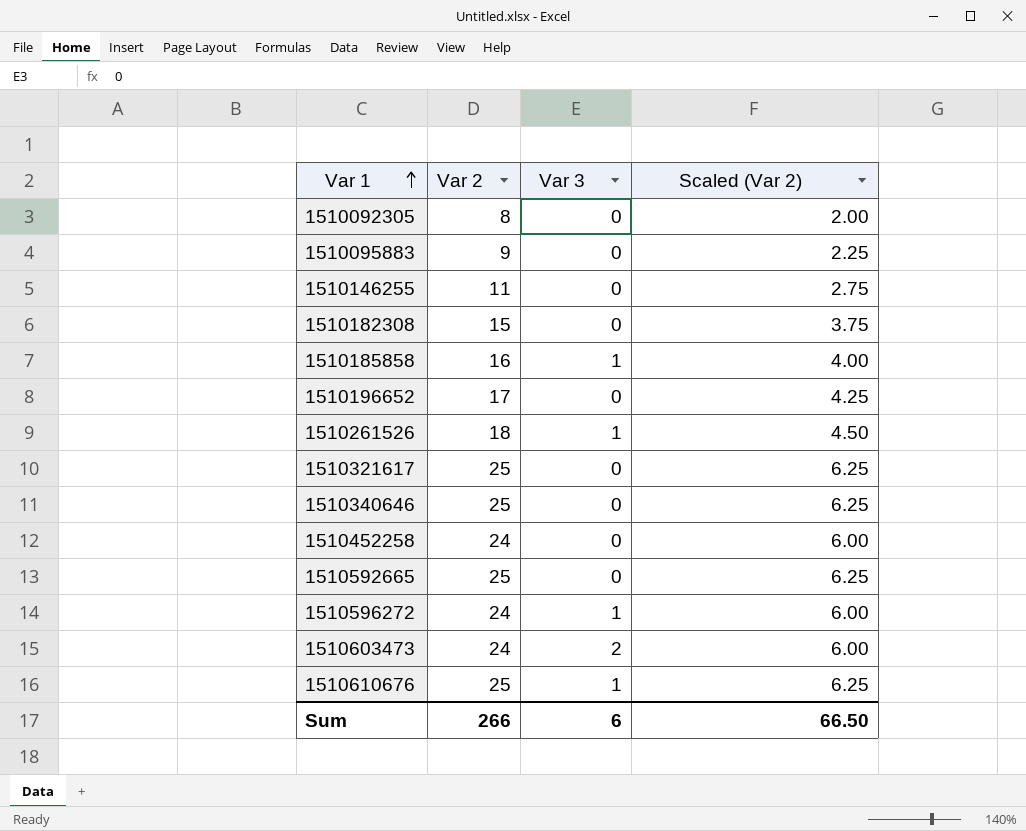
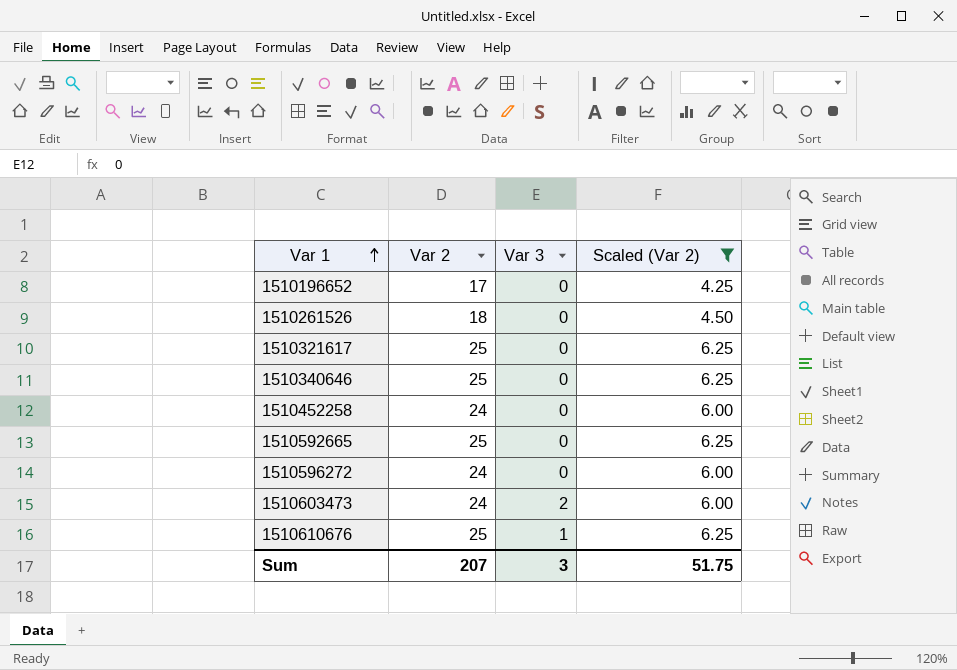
filter: none -> Scaled (Var 2) >= 4.25
1510261526 | Var 3: 1 -> 0
1510596272 | Var 3: 1 -> 0
Sum | Var 2: 266 -> 207
Sum | Var 3: 6 -> 3
Sum | Scaled (Var 2): 66.50 -> 51.75

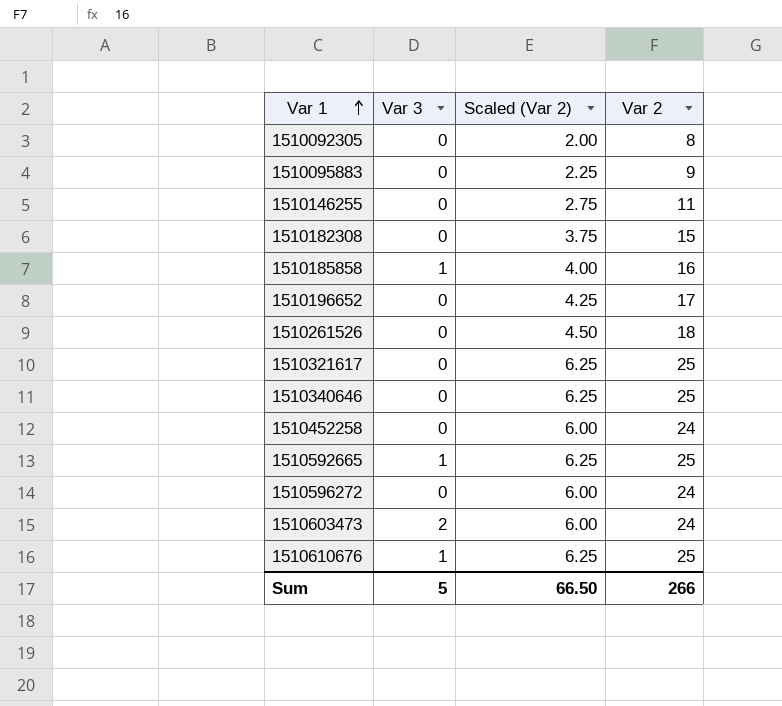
filter: Scaled (Var 2) >= 4.25 -> none
column Var 2 | position: 2 -> 4
1510592665 | Var 3: 0 -> 1
Sum | Var 3: 3 -> 5
Sum | Scaled (Var 2): 51.75 -> 66.50
Sum | Var 2: 207 -> 266

